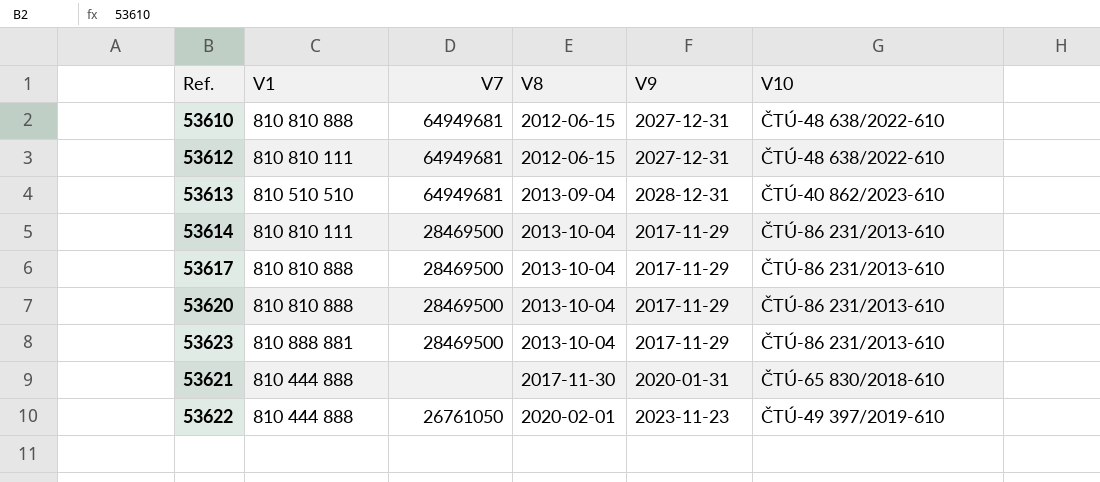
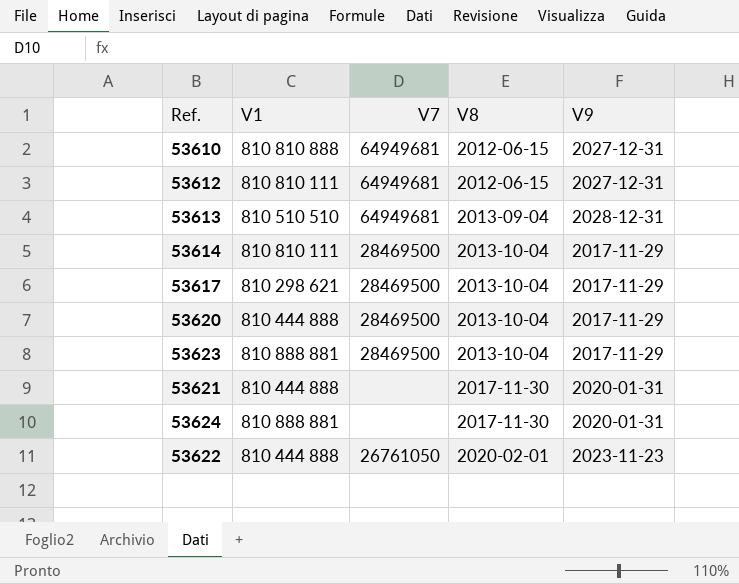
column V10 | position: 6 -> none
53617 | V1: 810 810 888 -> 810 298 621
53620 | V1: 810 810 888 -> 810 444 888
row 53624: none -> 810 888 881 | none | 2017-11-30 | 2020-01-31

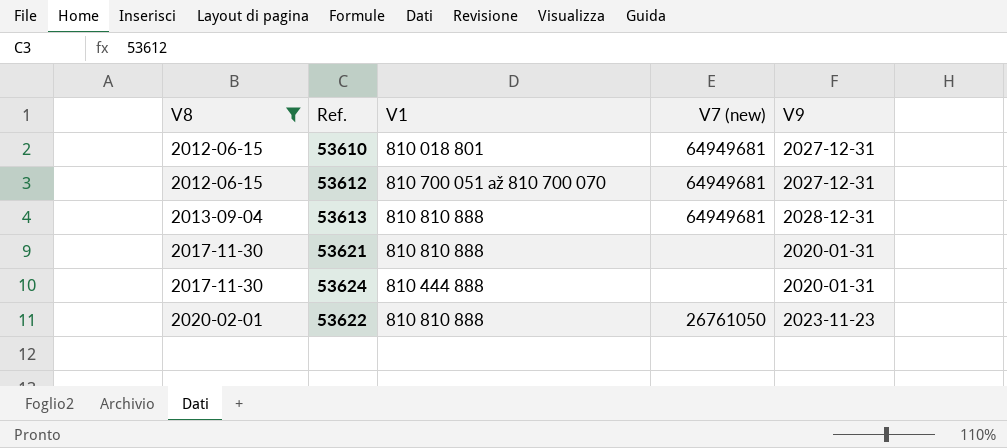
filter: none -> V8 != 2013-10-04
column V8 | position: 4 -> 1
column name: V7 -> V7 (new)
53610 | V1: 810 810 888 -> 810 018 801
53612 | V1: 810 810 111 -> 810 700 051 až 810 700 070
53613 | V1: 810 510 510 -> 810 810 888
53621 | V1: 810 444 888 -> 810 810 888
53624 | V1: 810 888 881 -> 810 444 888
53622 | V1: 810 444 888 -> 810 810 888

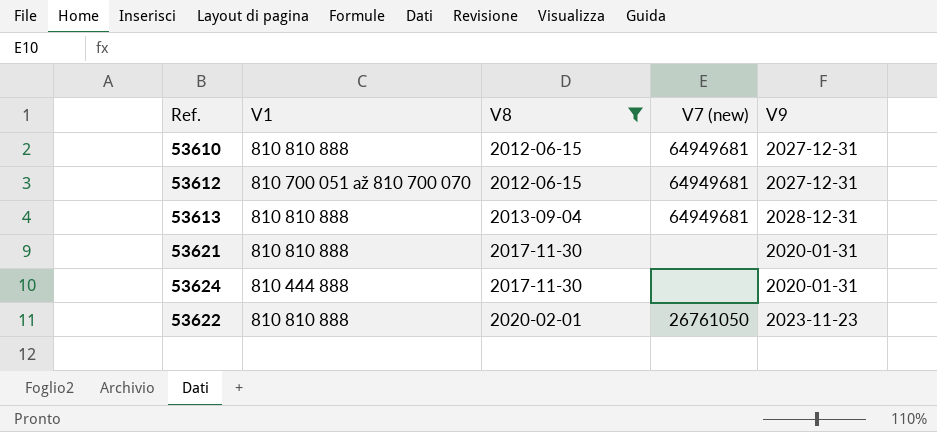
column V8 | position: 1 -> 3
53610 | V1: 810 018 801 -> 810 810 888

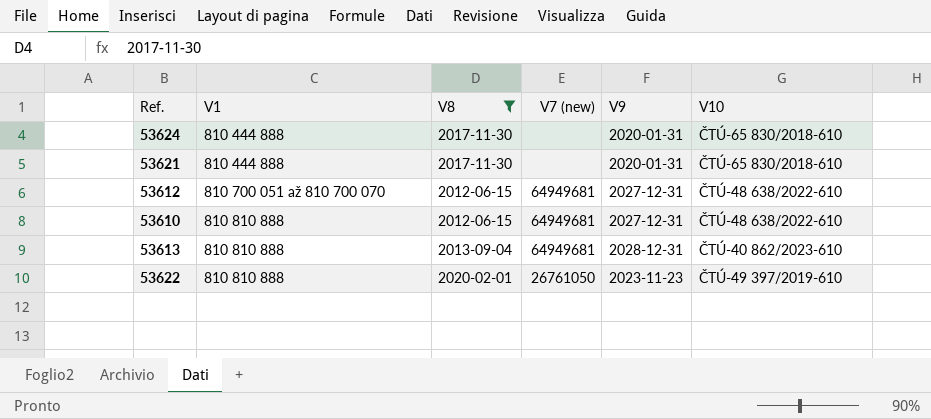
row order: V8 ascending -> V1 ascending
column V10 | position: none -> 6
53621 | V1: 810 810 888 -> 810 444 888

